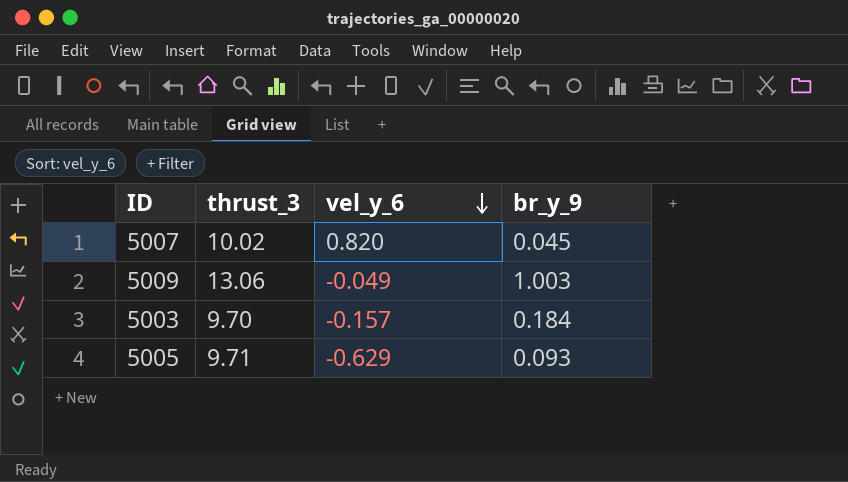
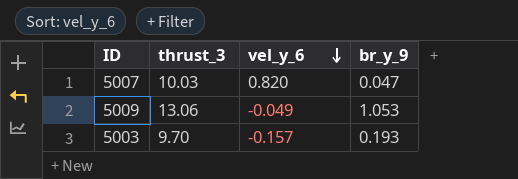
row 5005: 9.71 | -0.629 | 0.093 -> none
5007 | thrust_3: 10.02 -> 10.03
5007 | br_y_9: 0.045 -> 0.047
5009 | br_y_9: 1.003 -> 1.053
5003 | br_y_9: 0.184 -> 0.193

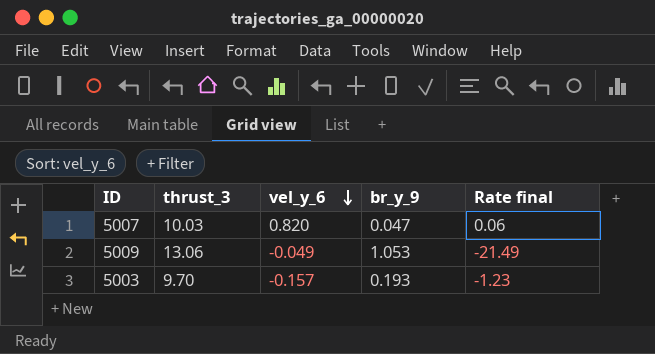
column Rate final | formula: none -> [br_y_9] / [vel_y_6]

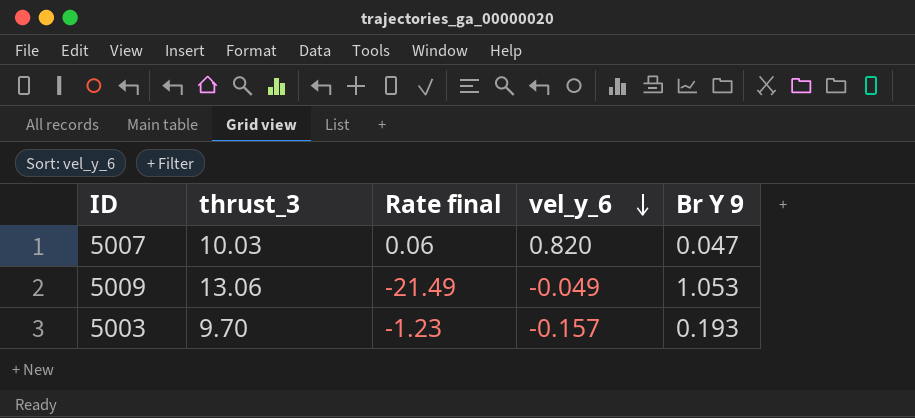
column Rate final | position: 5 -> 3
column name: br_y_9 -> Br Y 9

